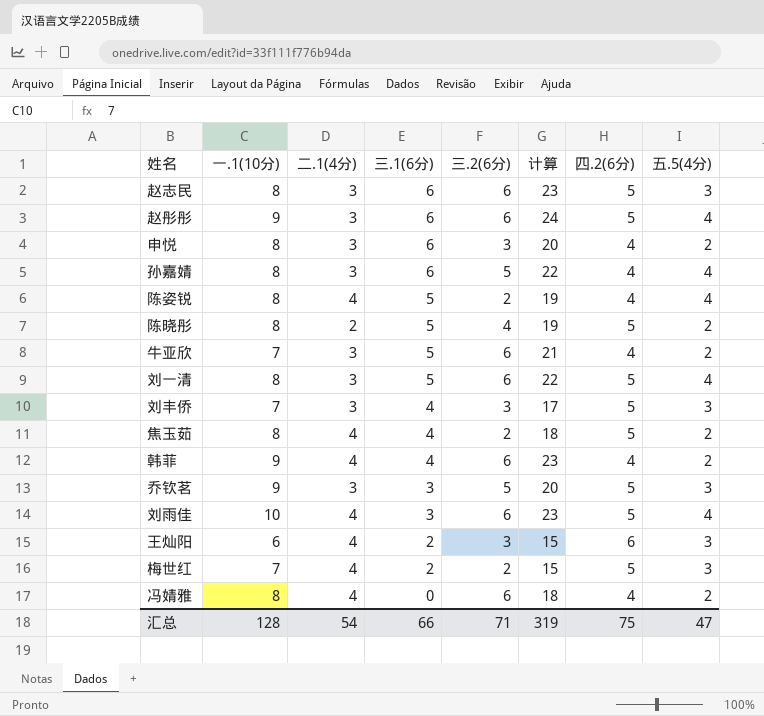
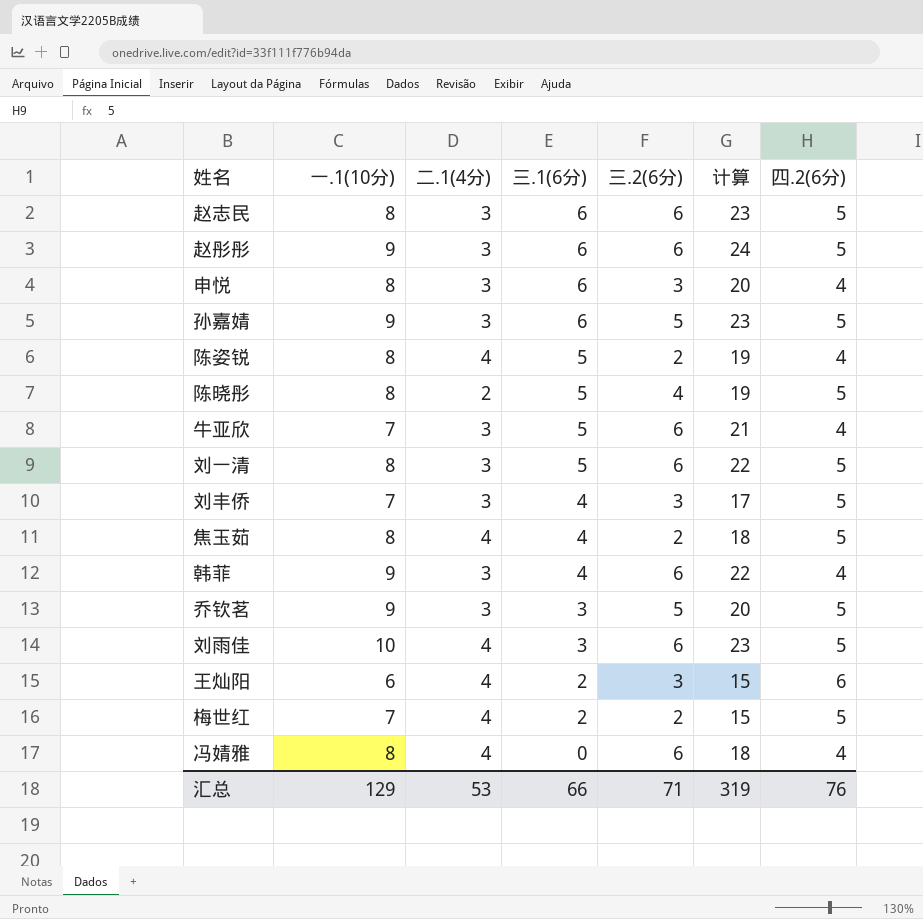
column 五.5(4分) | position: 8 -> none
孙嘉婧 | 一.1(10分): 8 -> 9
孙嘉婧 | 计算: 22 -> 23
孙嘉婧 | 四.2(6分): 4 -> 5
韩菲 | 二.1(4分): 4 -> 3
韩菲 | 计算: 23 -> 22
汇总 | 一.1(10分): 128 -> 129
汇总 | 二.1(4分): 54 -> 53
汇总 | 四.2(6分): 75 -> 76

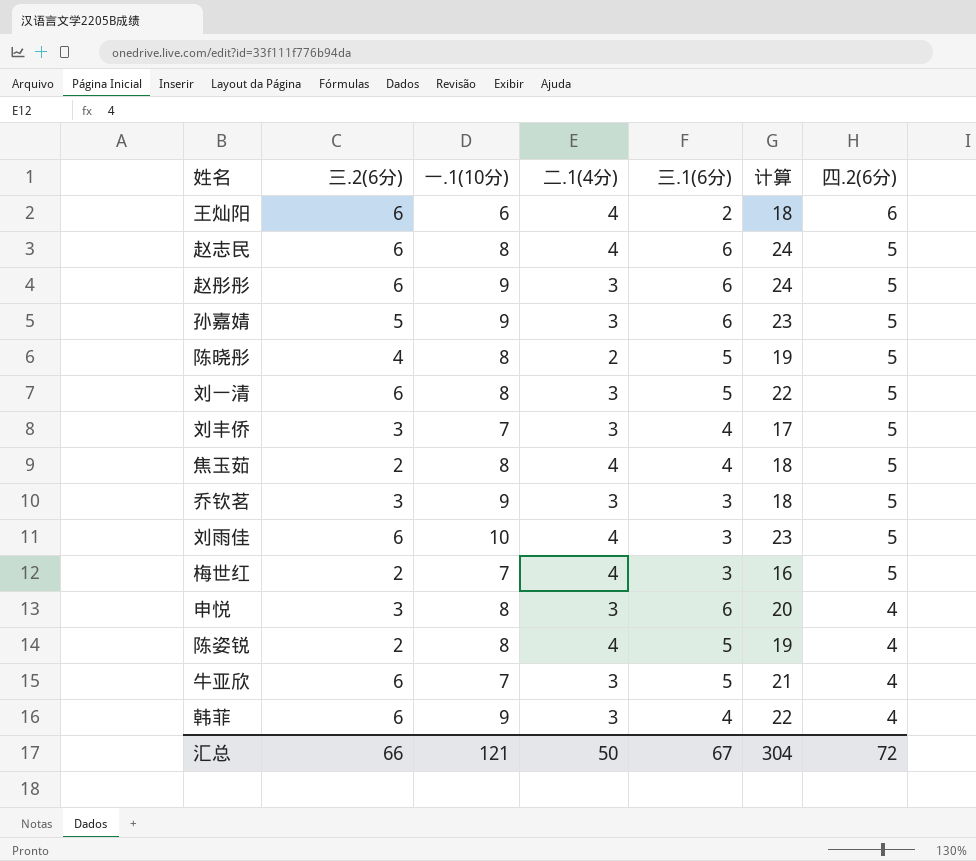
row order: 三.1(6分) descending -> 四.2(6分) descending
column 三.2(6分) | position: 5 -> 2
row 冯婧雅: 8 | 4 | 0 | 6 | 18 | 4 -> none
王灿阳 | 三.2(6分): 3 -> 6
王灿阳 | 计算: 15 -> 18
赵志民 | 二.1(4分): 3 -> 4
赵志民 | 计算: 23 -> 24
乔钦茗 | 三.2(6分): 5 -> 3
乔钦茗 | 计算: 20 -> 18
梅世红 | 三.1(6分): 2 -> 3
梅世红 | 计算: 15 -> 16
汇总 | 三.2(6分): 71 -> 66
汇总 | 一.1(10分): 129 -> 121
汇总 | 二.1(4分): 53 -> 50
汇总 | 三.1(6分): 66 -> 67
汇总 | 计算: 319 -> 304
汇总 | 四.2(6分): 76 -> 72

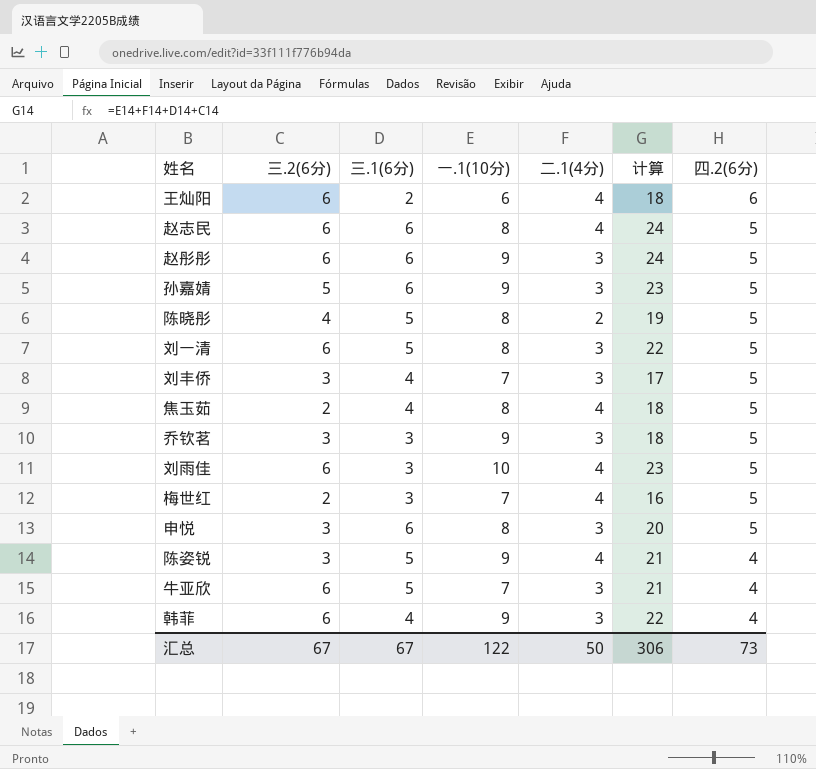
column 三.1(6分) | position: 5 -> 3
申悦 | 四.2(6分): 4 -> 5
陈姿锐 | 三.2(6分): 2 -> 3
陈姿锐 | 一.1(10分): 8 -> 9
陈姿锐 | 计算: 19 -> 21
汇总 | 三.2(6分): 66 -> 67
汇总 | 一.1(10分): 121 -> 122
汇总 | 计算: 304 -> 306
汇总 | 四.2(6分): 72 -> 73

